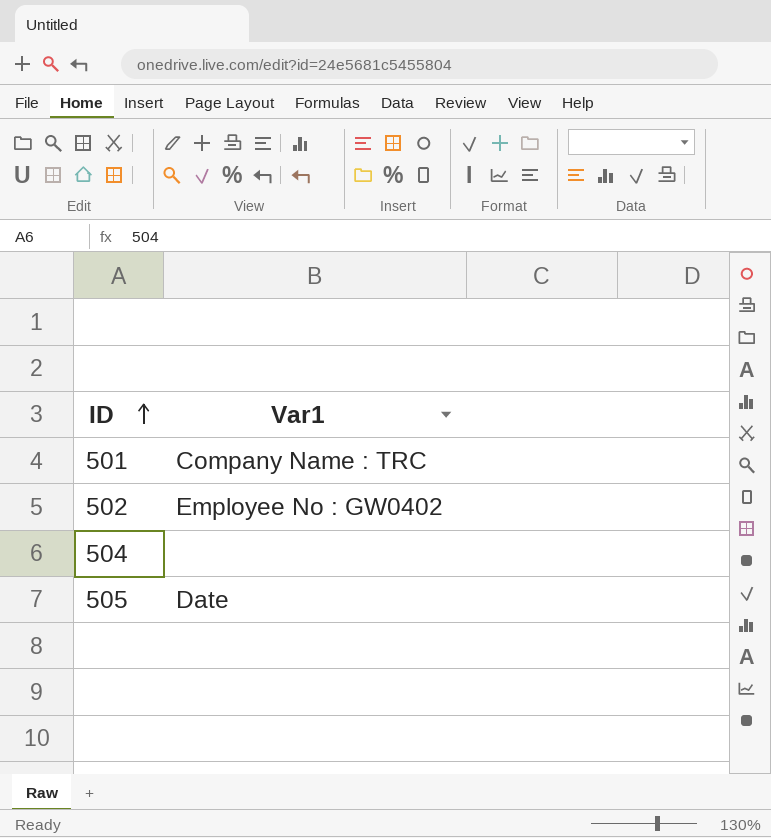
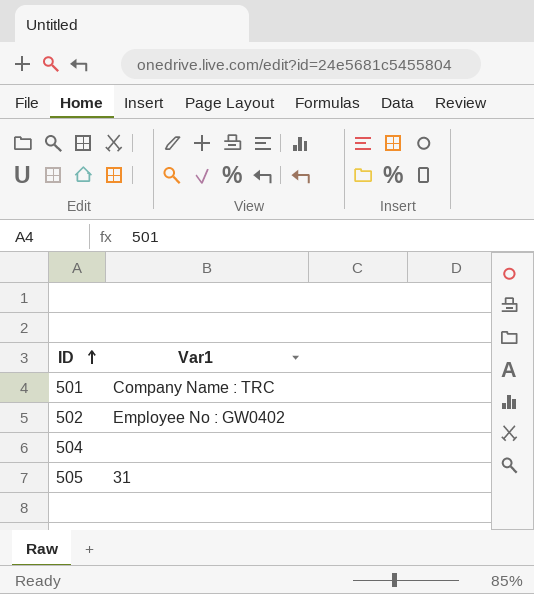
505 | Var1: Date -> 31

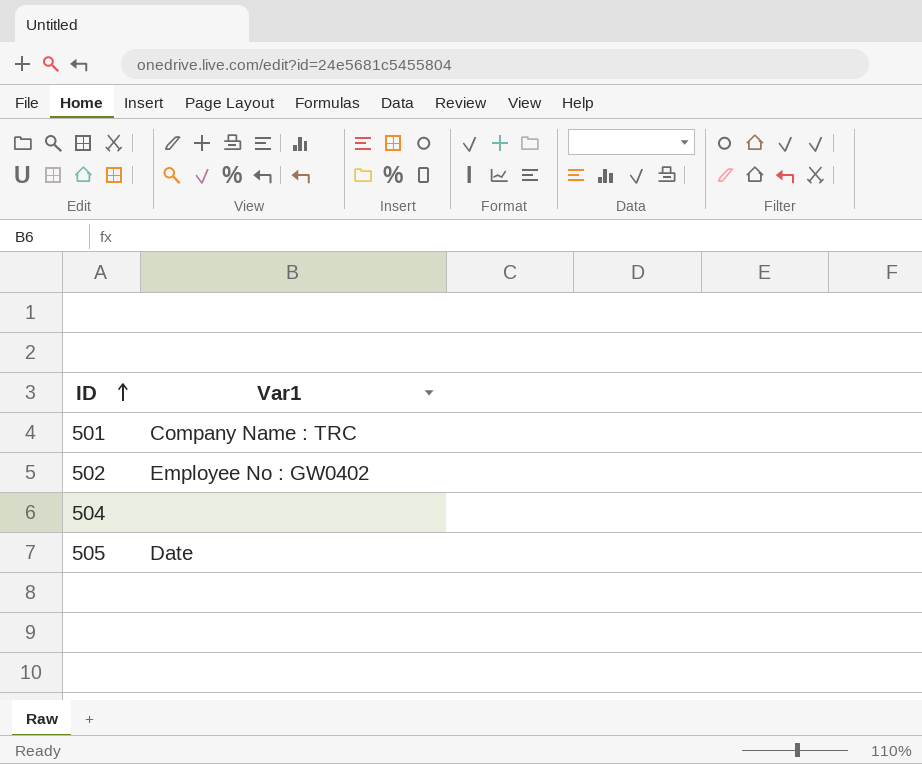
505 | Var1: 31 -> Date

